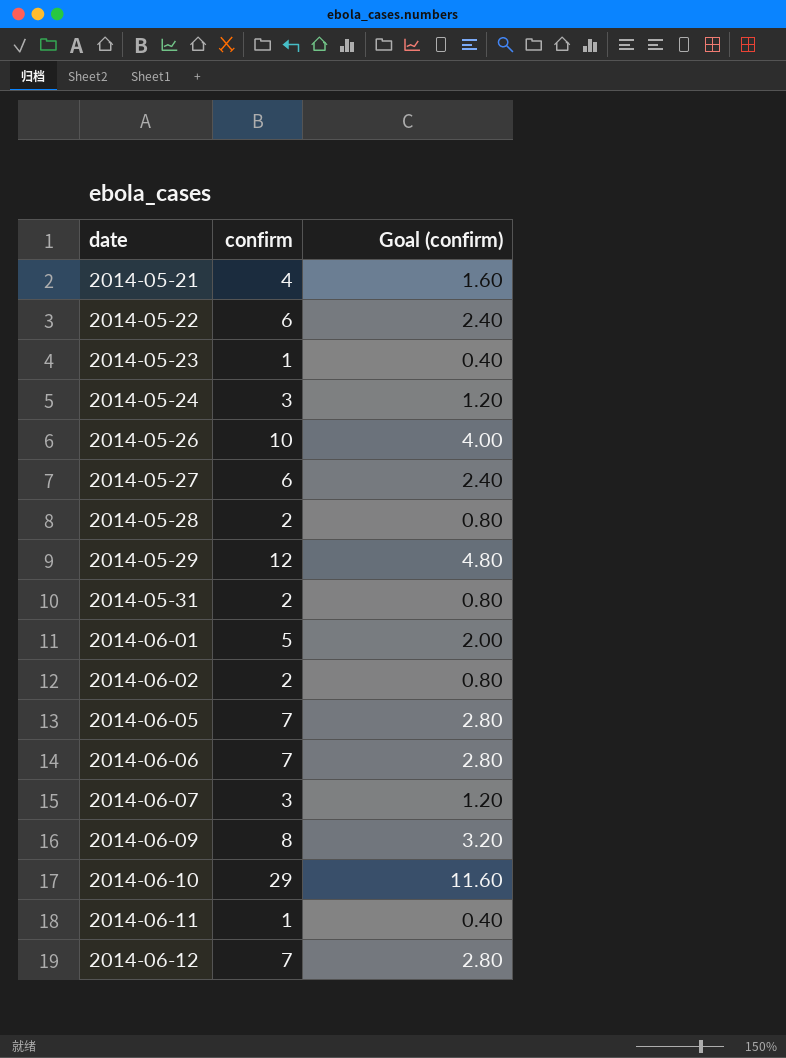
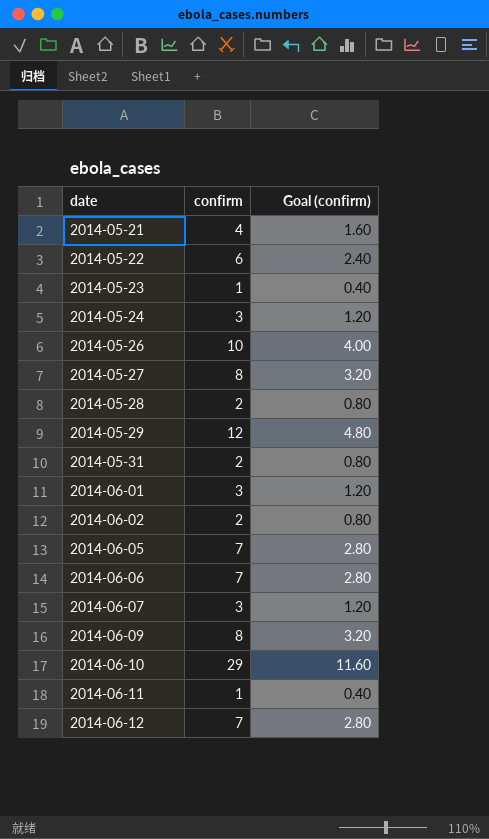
2014-05-27 | confirm: 6 -> 8
2014-05-27 | Goal (confirm): 2.40 -> 3.20
2014-06-01 | confirm: 5 -> 3
2014-06-01 | Goal (confirm): 2.00 -> 1.20

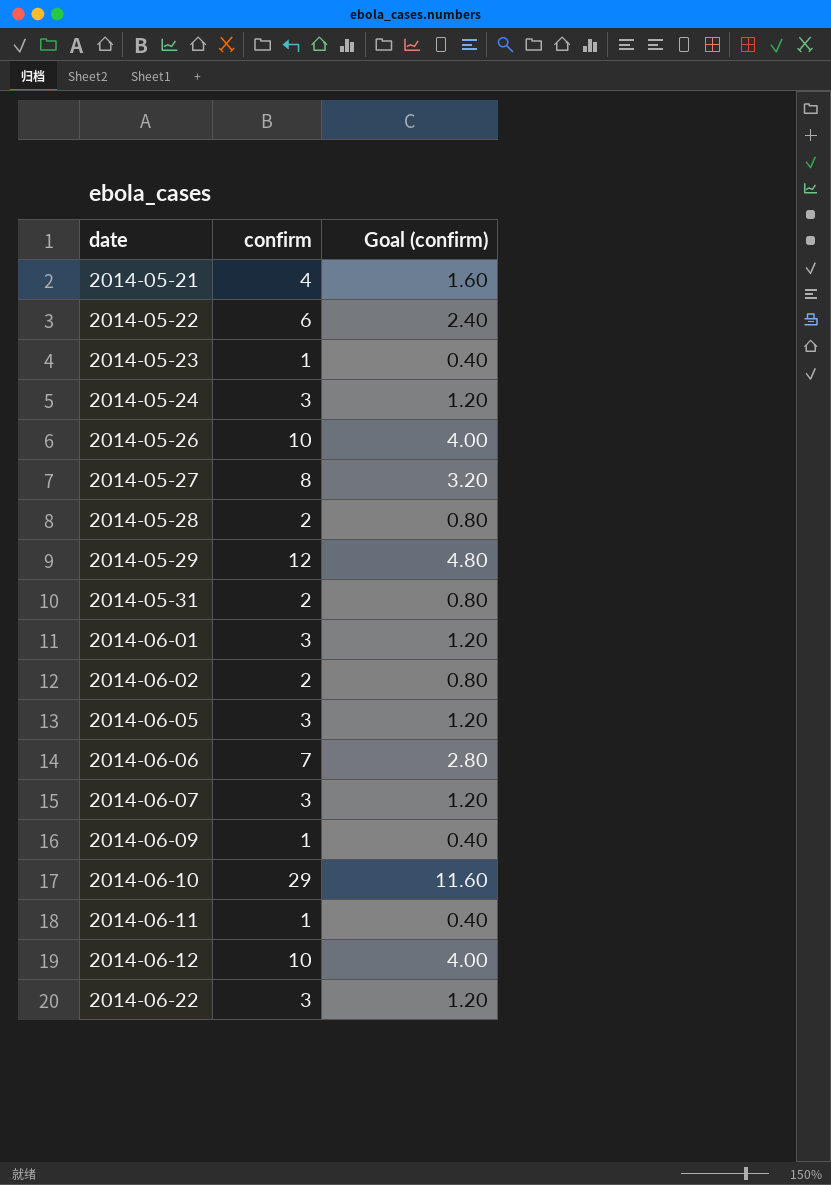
2014-06-05 | confirm: 7 -> 3
2014-06-05 | Goal (confirm): 2.80 -> 1.20
2014-06-09 | confirm: 8 -> 1
2014-06-09 | Goal (confirm): 3.20 -> 0.40
2014-06-12 | confirm: 7 -> 10
2014-06-12 | Goal (confirm): 2.80 -> 4.00
row 2014-06-22: none -> 3 | 1.20

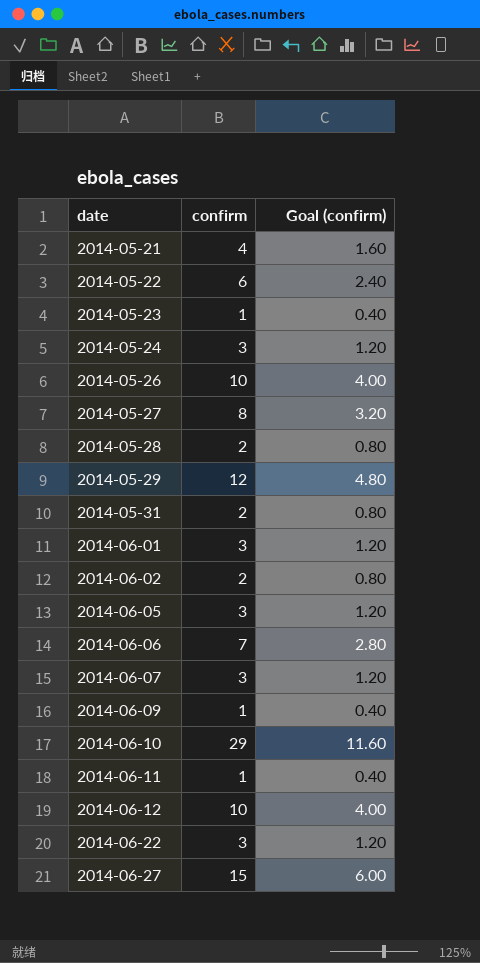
row 2014-06-27: none -> 15 | 6.00

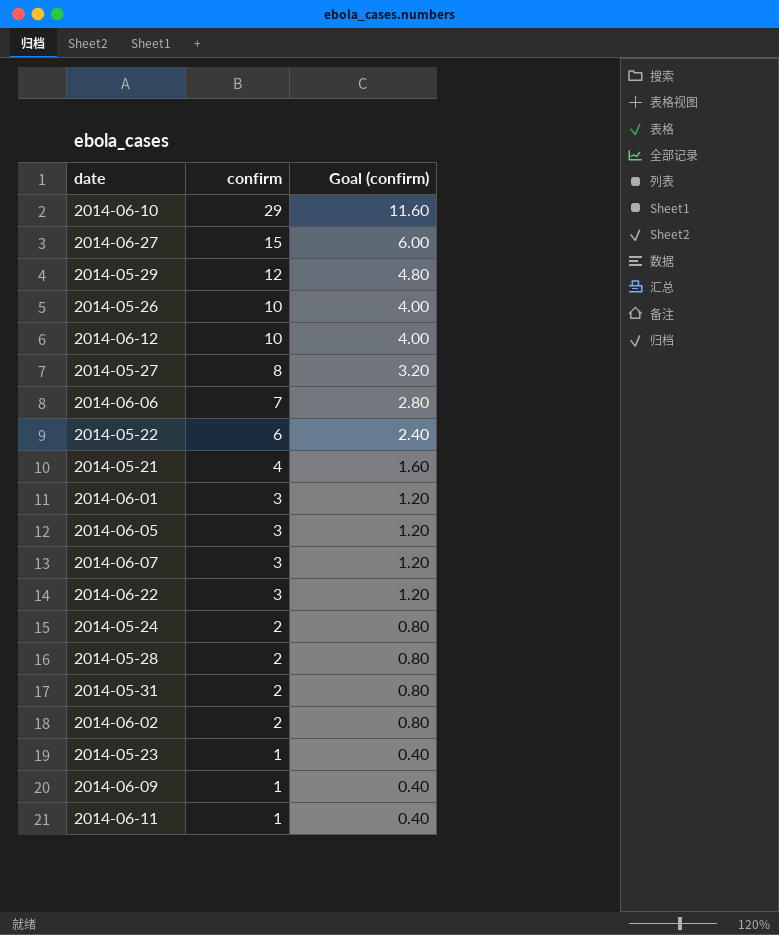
row order: date ascending -> confirm descending
2014-05-24 | confirm: 3 -> 2
2014-05-24 | Goal (confirm): 1.20 -> 0.80

